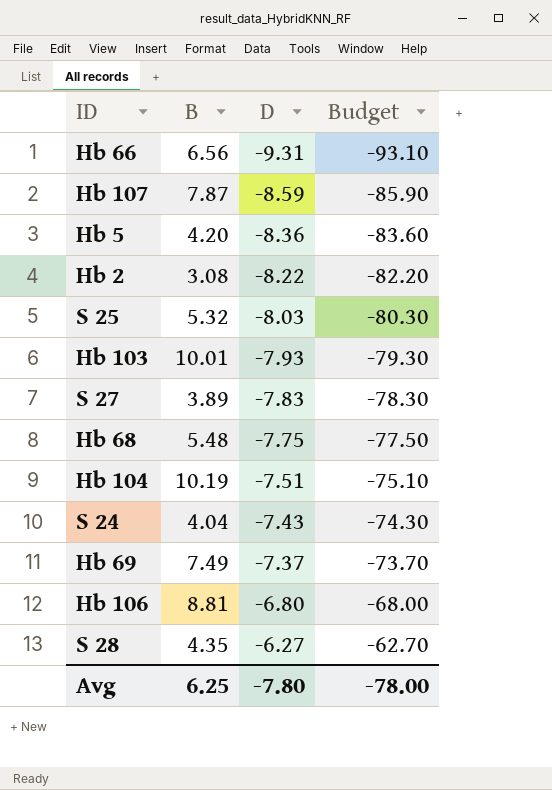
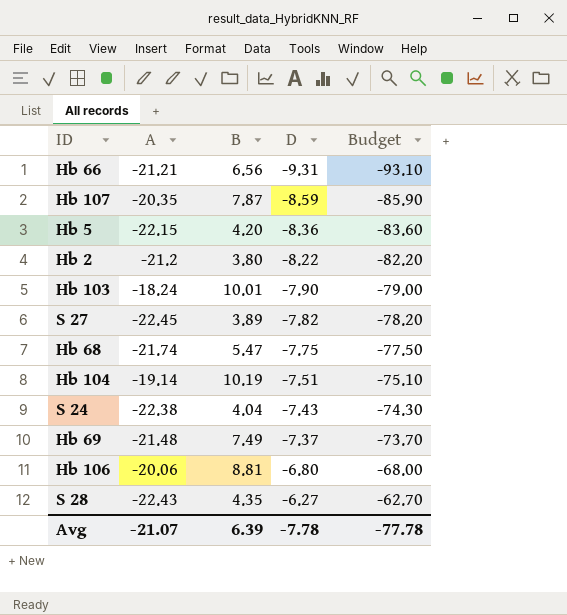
column A | position: none -> 2
row S 25: 5.32 | -8.03 | -80.30 -> none
Hb 2 | B: 3.08 -> 3.80
Hb 103 | D: -7.93 -> -7.90
Hb 103 | Budget: -79.30 -> -79.00
S 27 | D: -7.83 -> -7.82
S 27 | Budget: -78.30 -> -78.20
Hb 68 | B: 5.48 -> 5.47
Avg | B: 6.25 -> 6.39
Avg | D: -7.80 -> -7.78
Avg | Budget: -78.00 -> -77.78

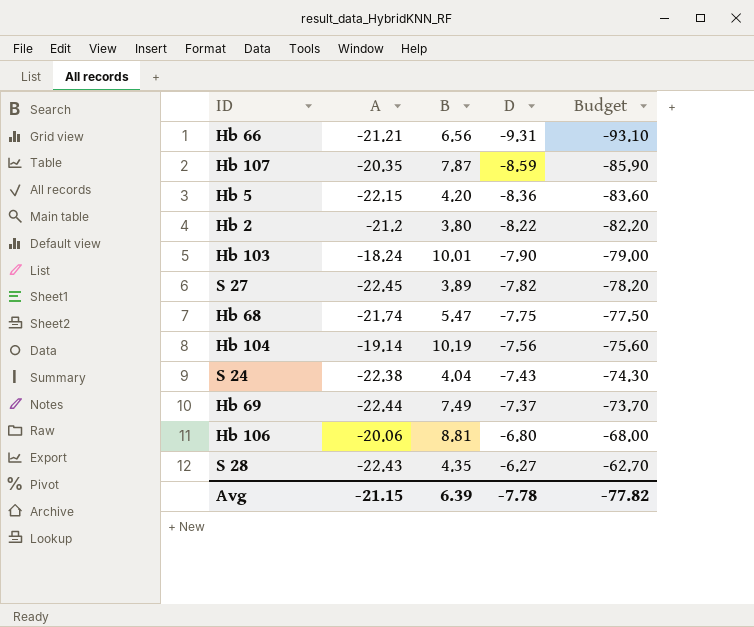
Hb 104 | D: -7.51 -> -7.56
Hb 104 | Budget: -75.10 -> -75.60
Hb 69 | A: -21.48 -> -22.44
Avg | A: -21.07 -> -21.15
Avg | Budget: -77.78 -> -77.82

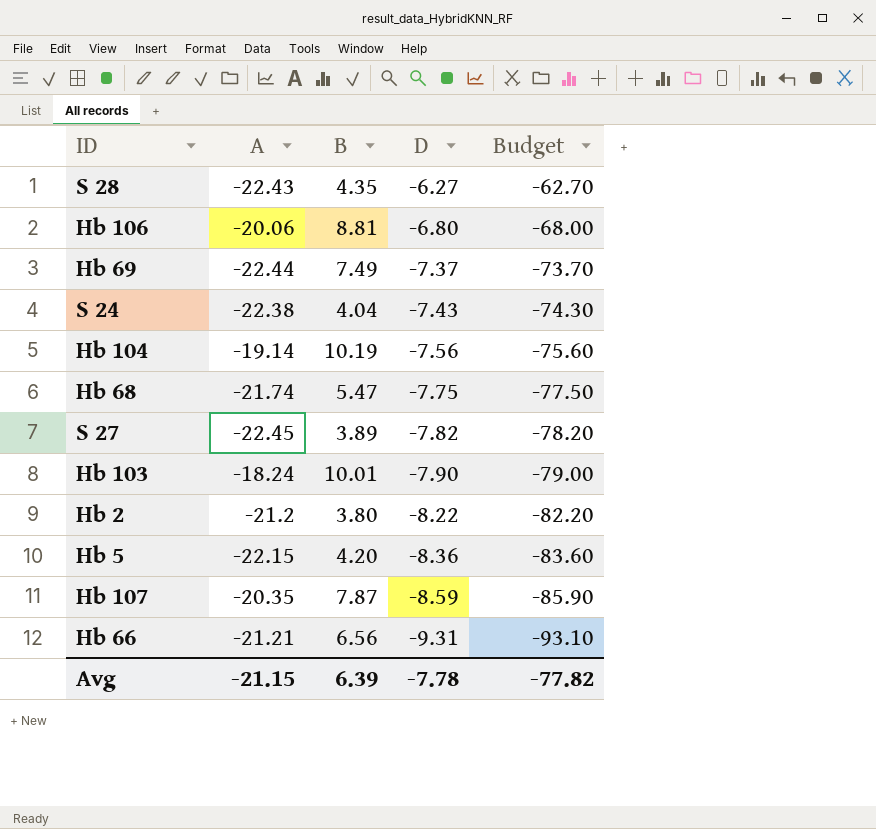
row order: D ascending -> D descending

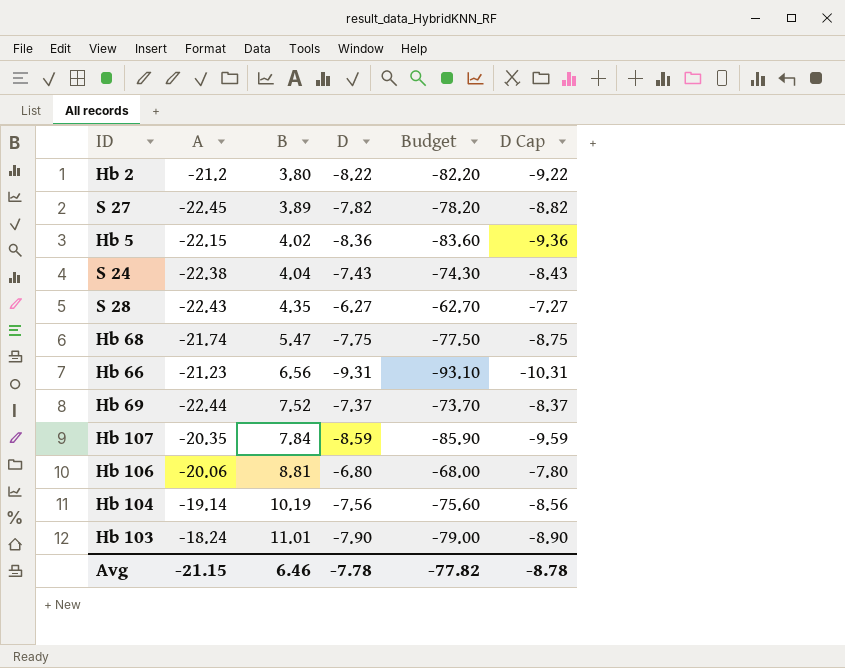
row order: D descending -> B ascending
column D Cap | formula: none -> [D] - 1
Hb 5 | B: 4.20 -> 4.02
Hb 66 | A: -21.21 -> -21.23
Hb 69 | B: 7.49 -> 7.52
Hb 107 | B: 7.87 -> 7.84
Hb 103 | B: 10.01 -> 11.01
Avg | B: 6.39 -> 6.46

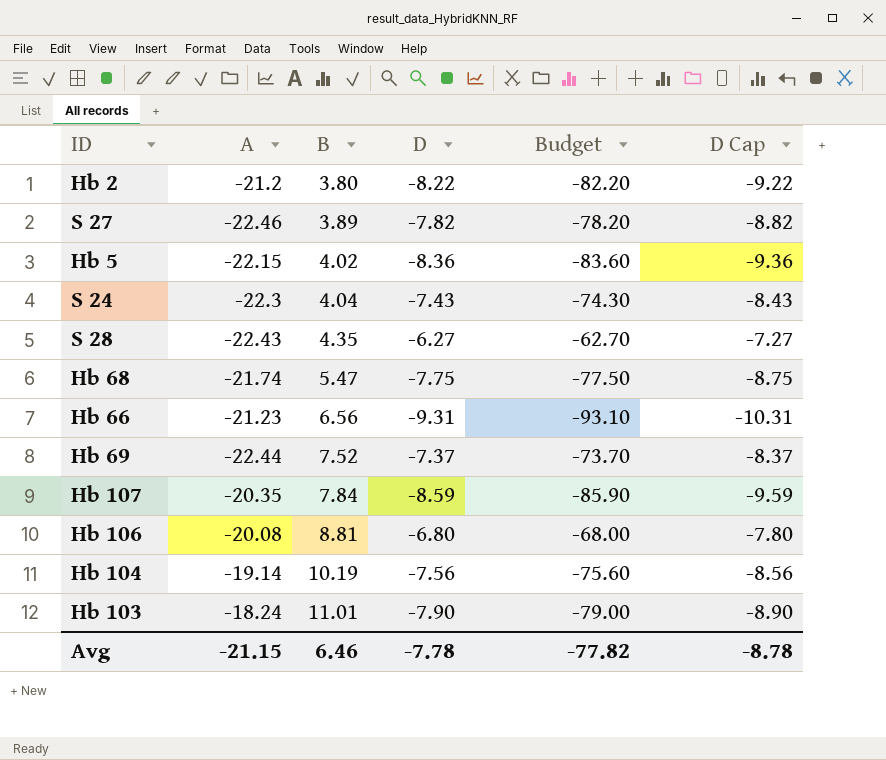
S 27 | A: -22.45 -> -22.46
S 24 | A: -22.38 -> -22.3
Hb 106 | A: -20.06 -> -20.08

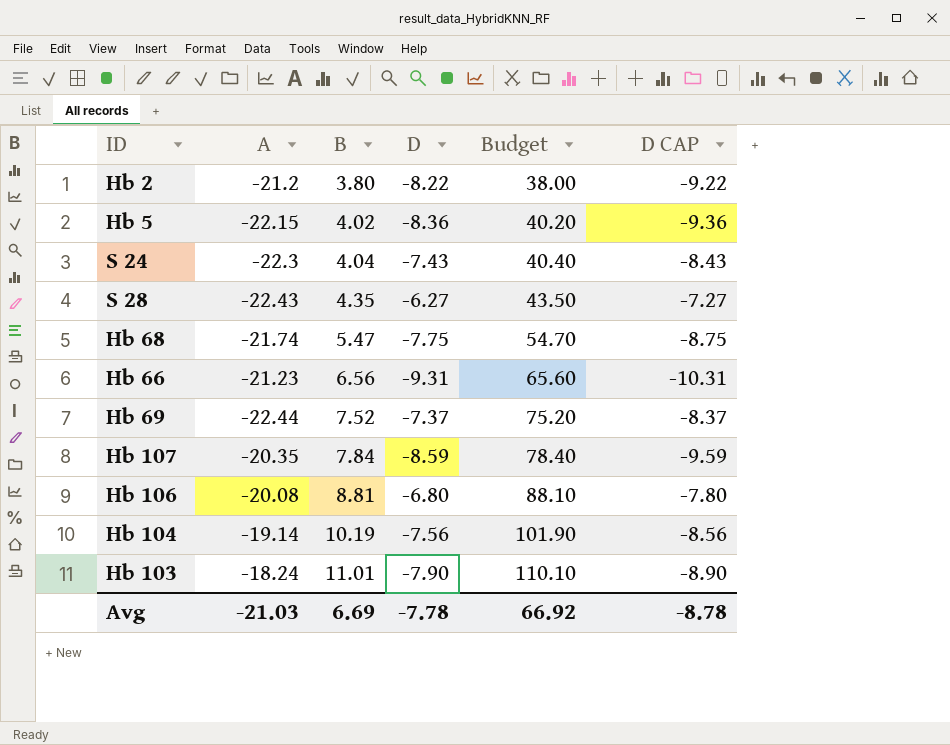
column Budget | formula: [D] * 10 -> [B] * 10
column name: D Cap -> D CAP
row S 27: -22.46 | 3.89 | -7.82 | -78.20 | -8.82 -> none
Avg | A: -21.15 -> -21.03
Avg | B: 6.46 -> 6.69
Avg | Budget: -77.82 -> 66.92

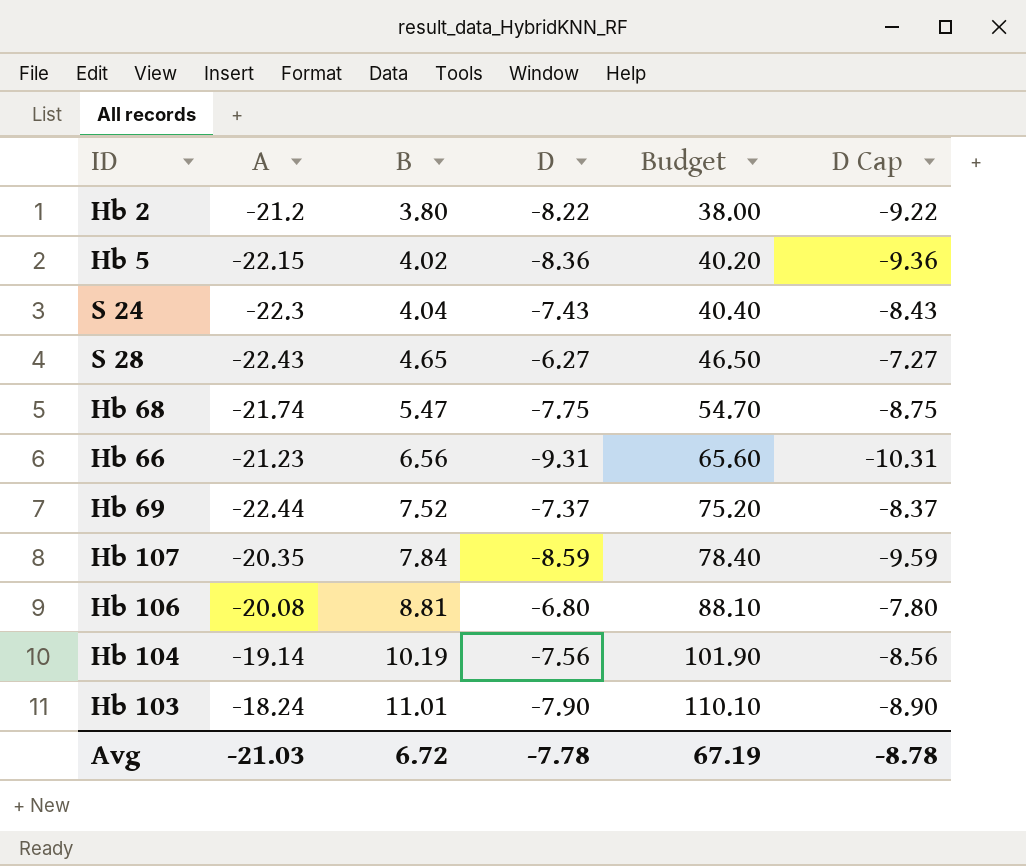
column name: D CAP -> D Cap
S 28 | B: 4.35 -> 4.65
S 28 | Budget: 43.50 -> 46.50
Avg | B: 6.69 -> 6.72
Avg | Budget: 66.92 -> 67.19

